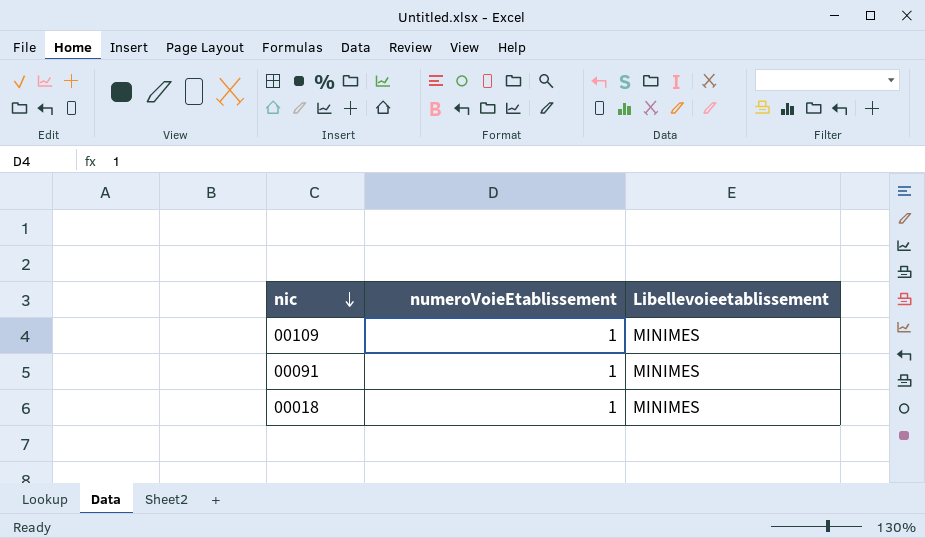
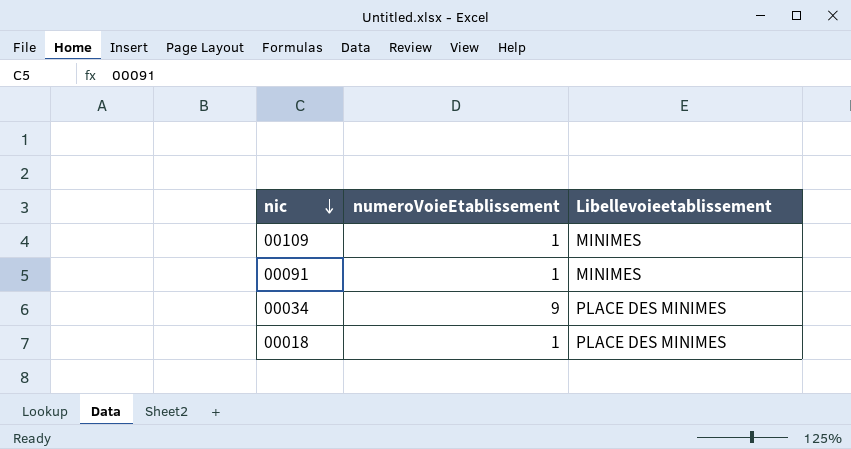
row 00034: none -> 9 | PLACE DES MINIMES
00018 | Libellevoieetablissement: MINIMES -> PLACE DES MINIMES

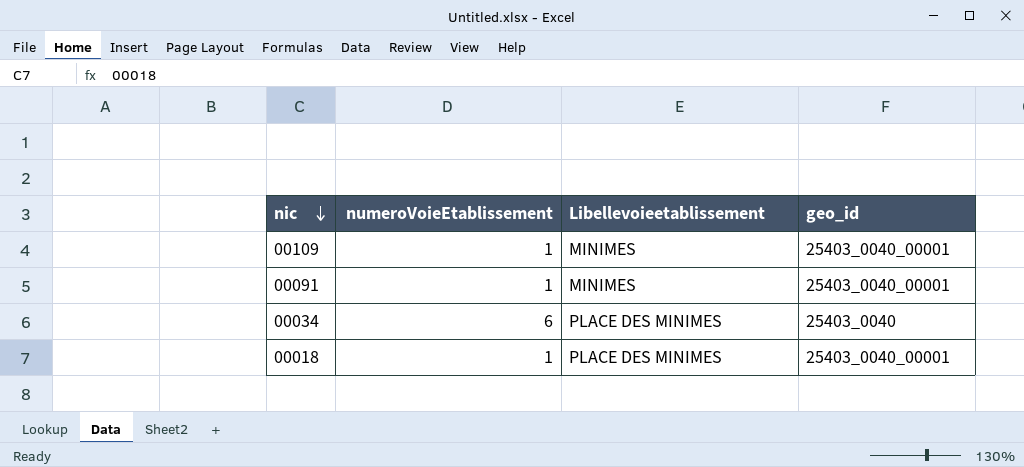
column geo_id | position: none -> 4
00034 | numeroVoieEtablissement: 9 -> 6

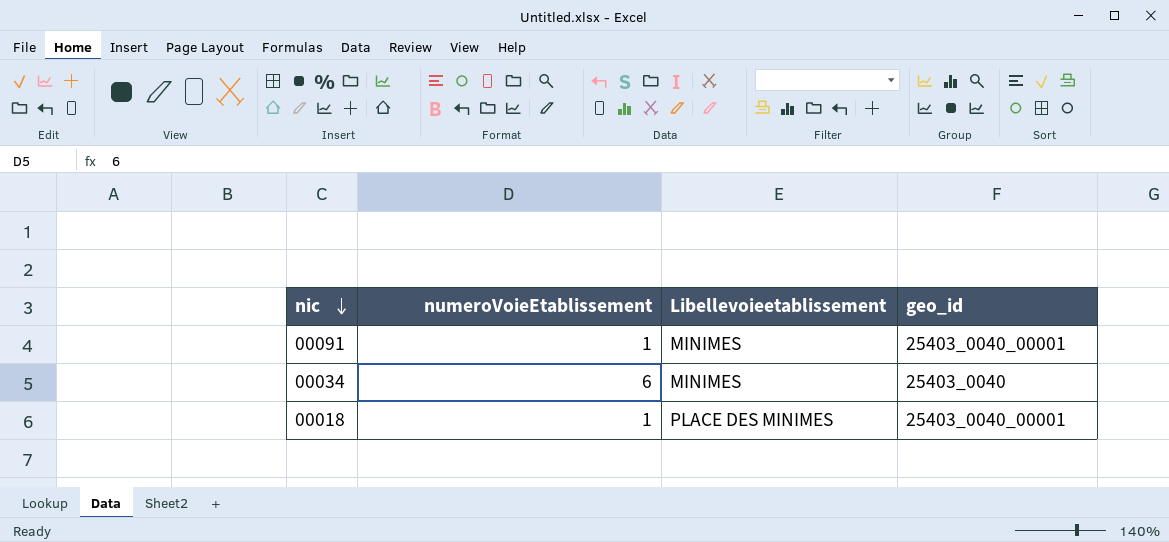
row 00109: 1 | MINIMES | 25403_0040_00001 -> none
00034 | Libellevoieetablissement: PLACE DES MINIMES -> MINIMES

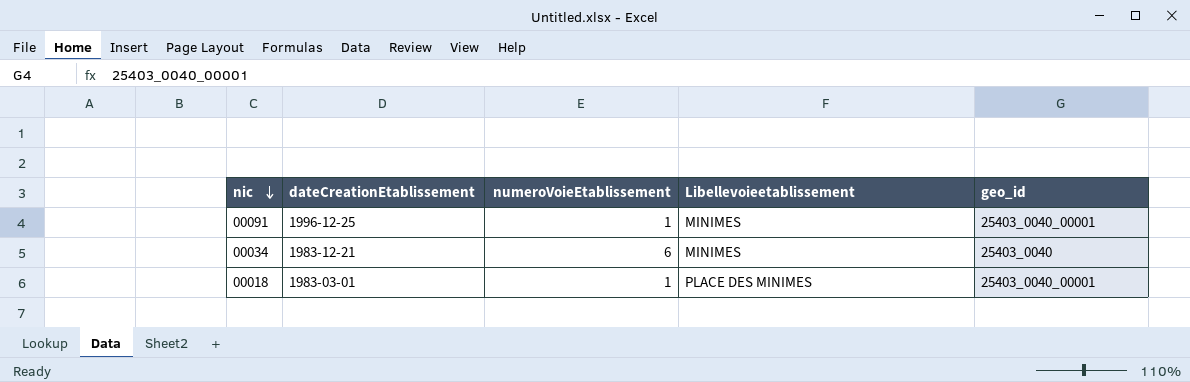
column dateCreationEtablissement | position: none -> 2

